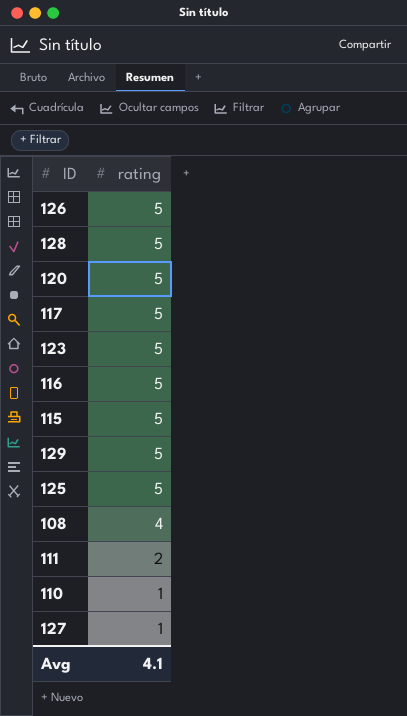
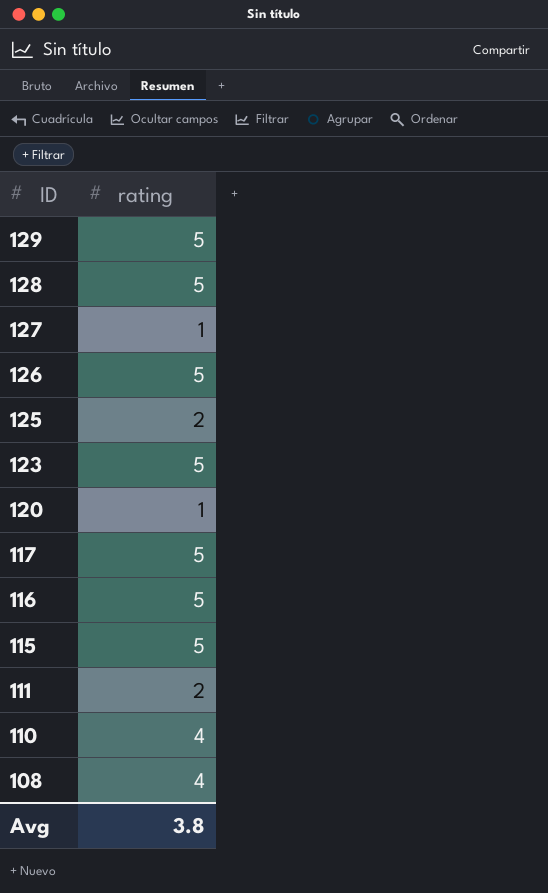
row order: rating descending -> ID descending
125 | rating: 5 -> 2
120 | rating: 5 -> 1
110 | rating: 1 -> 4
Avg | rating: 4.1 -> 3.8

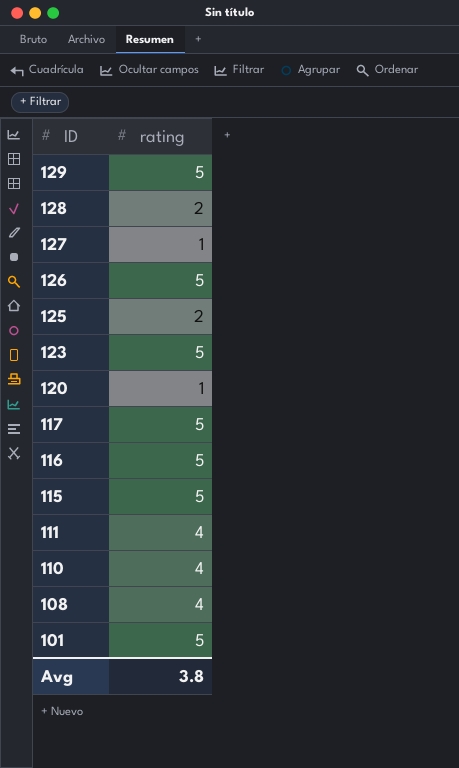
128 | rating: 5 -> 2
111 | rating: 2 -> 4
row 101: none -> 5

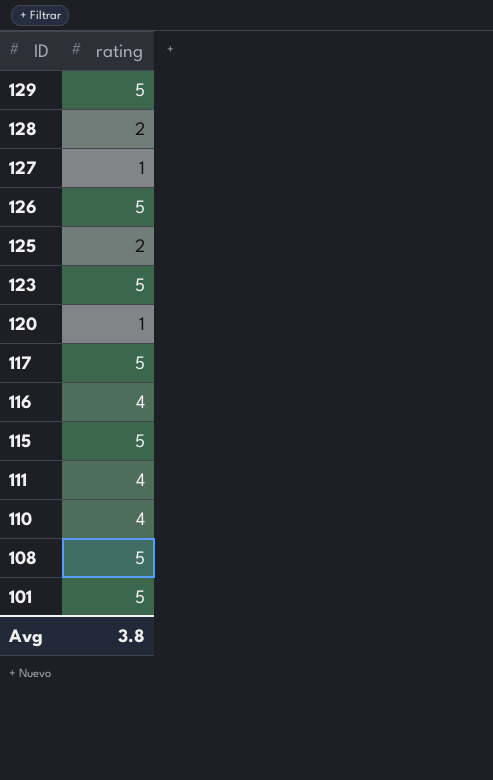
116 | rating: 5 -> 4
108 | rating: 4 -> 5

